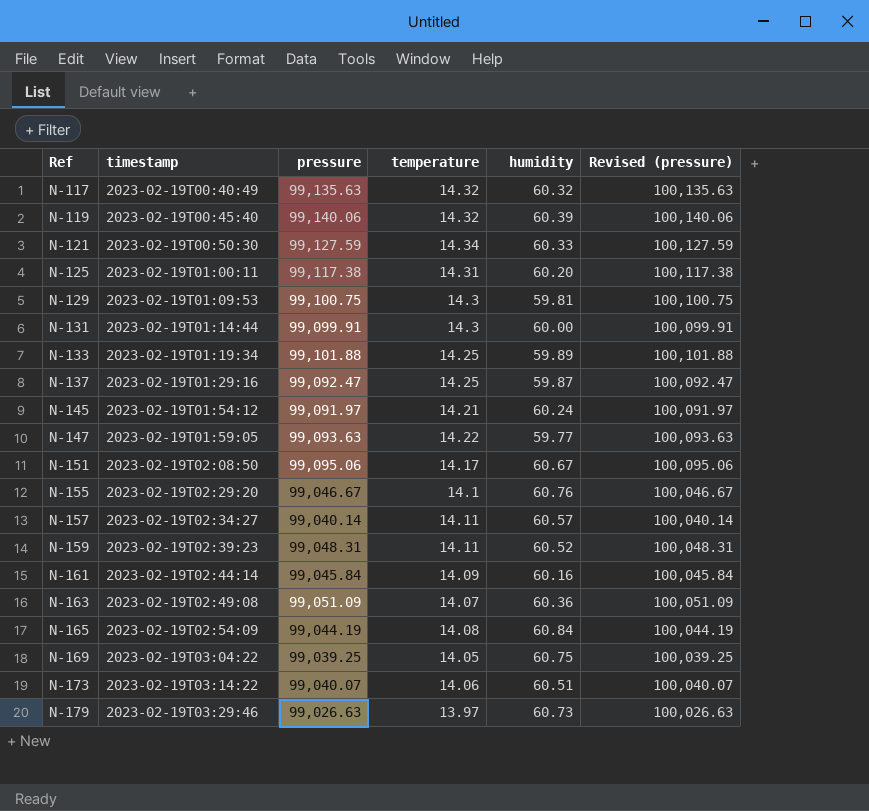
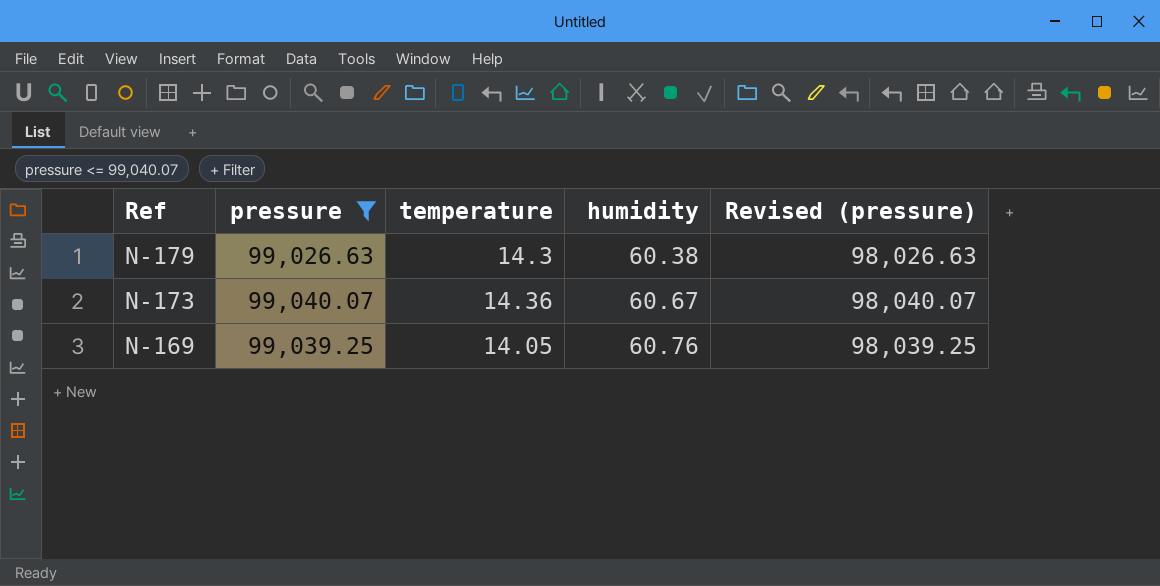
filter: none -> pressure <= 99,040.07
row order: Ref ascending -> Ref descending
column timestamp | position: 2 -> none
column Revised (pressure) | formula: [pressure] + 1000 -> [pressure] - 1000
N-179 | temperature: 13.97 -> 14.3
N-179 | humidity: 60.73 -> 60.38
N-173 | temperature: 14.06 -> 14.36
N-173 | humidity: 60.51 -> 60.67
N-169 | humidity: 60.75 -> 60.76

